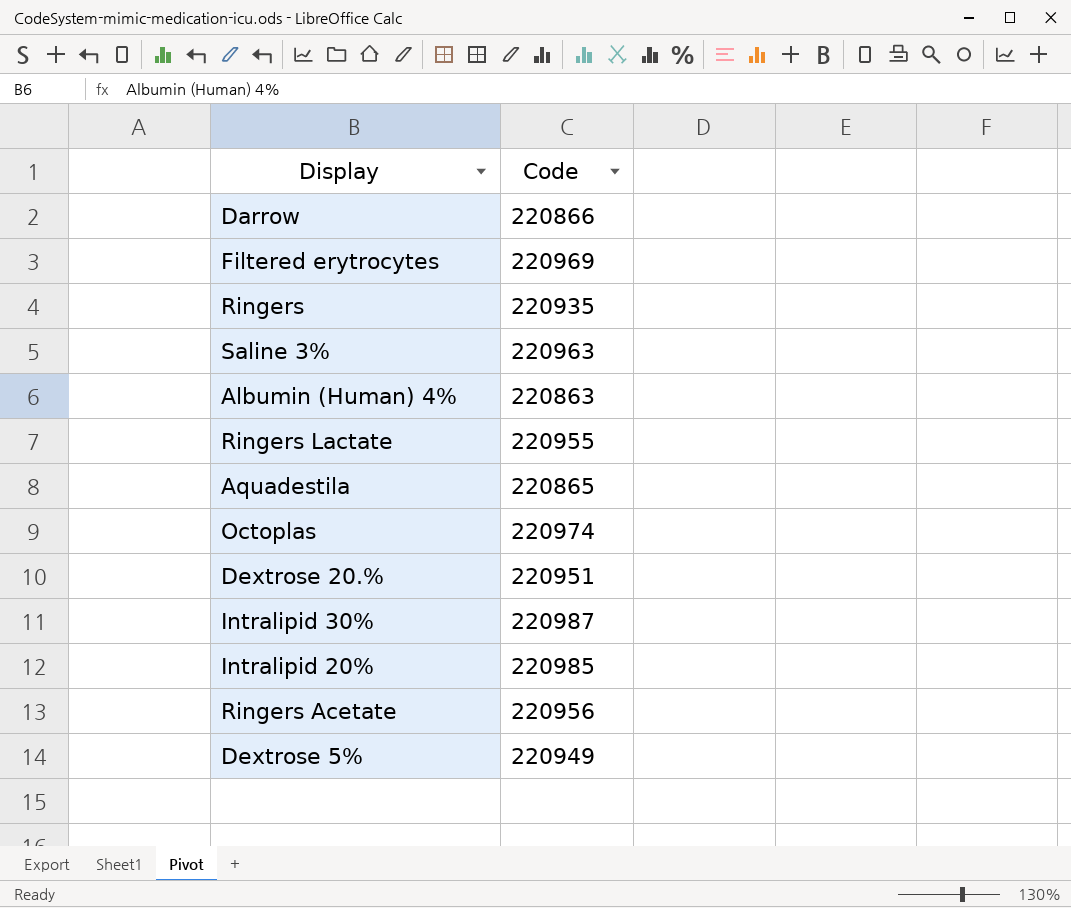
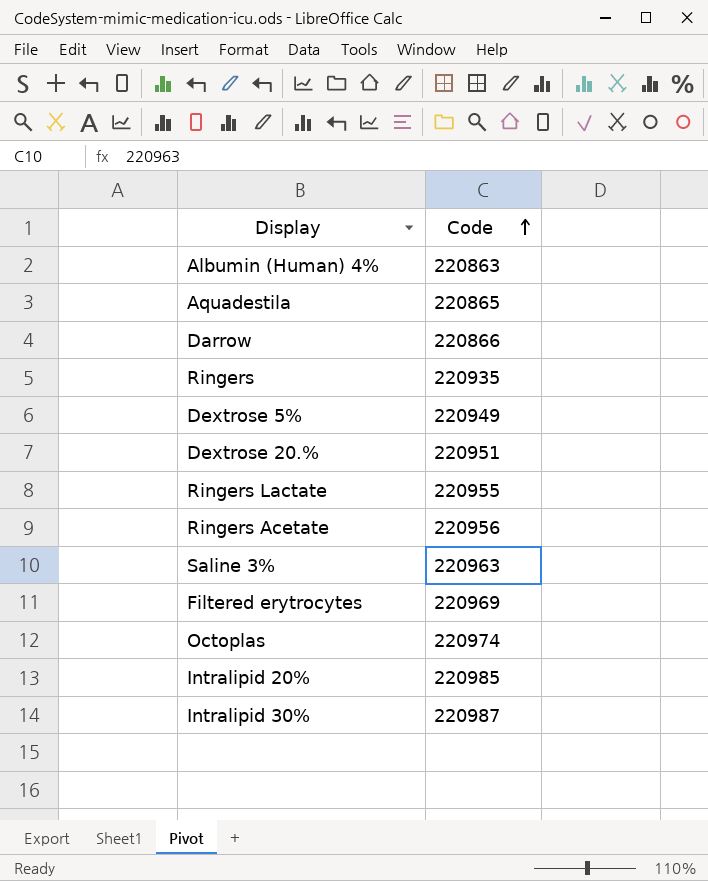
row order: none -> Code ascending

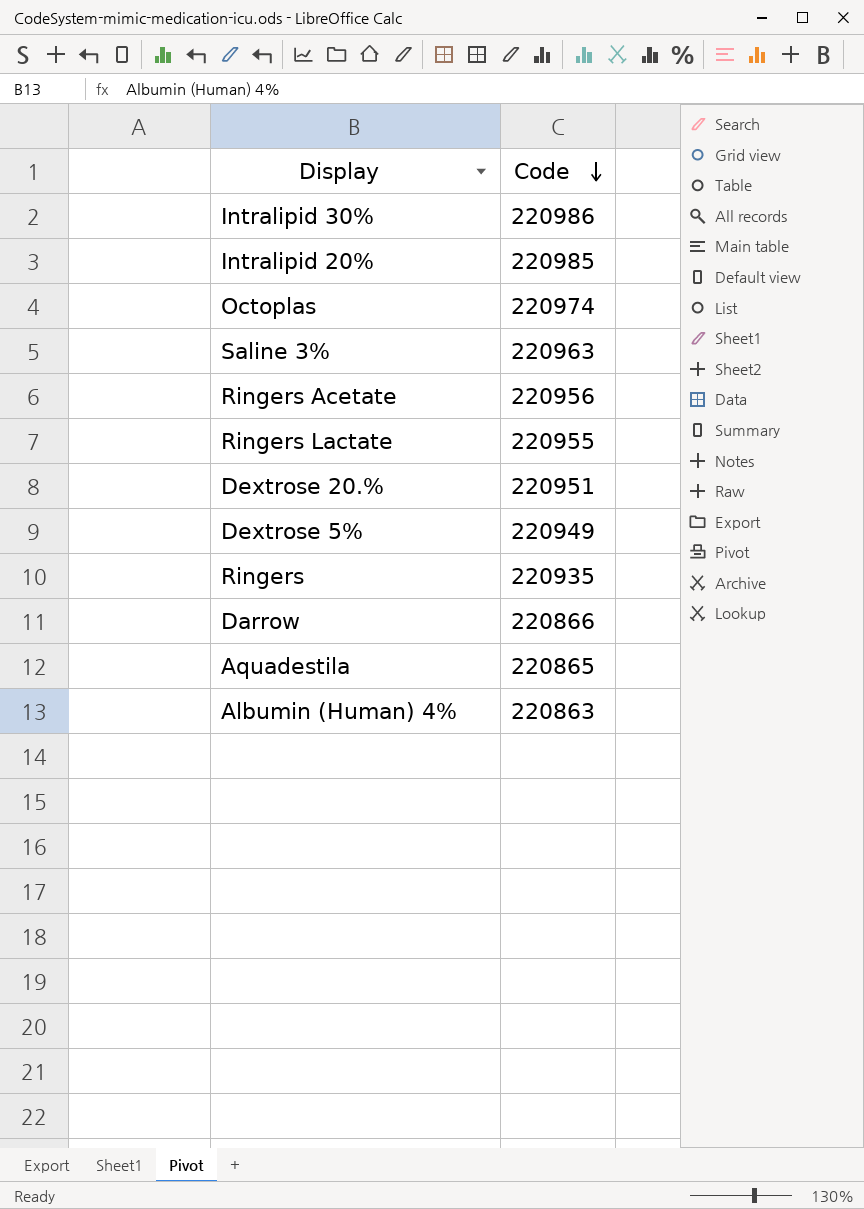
row order: Code ascending -> Code descending
row Filtered erytrocytes: 220969 -> none
Intralipid 30% | Code: 220987 -> 220986

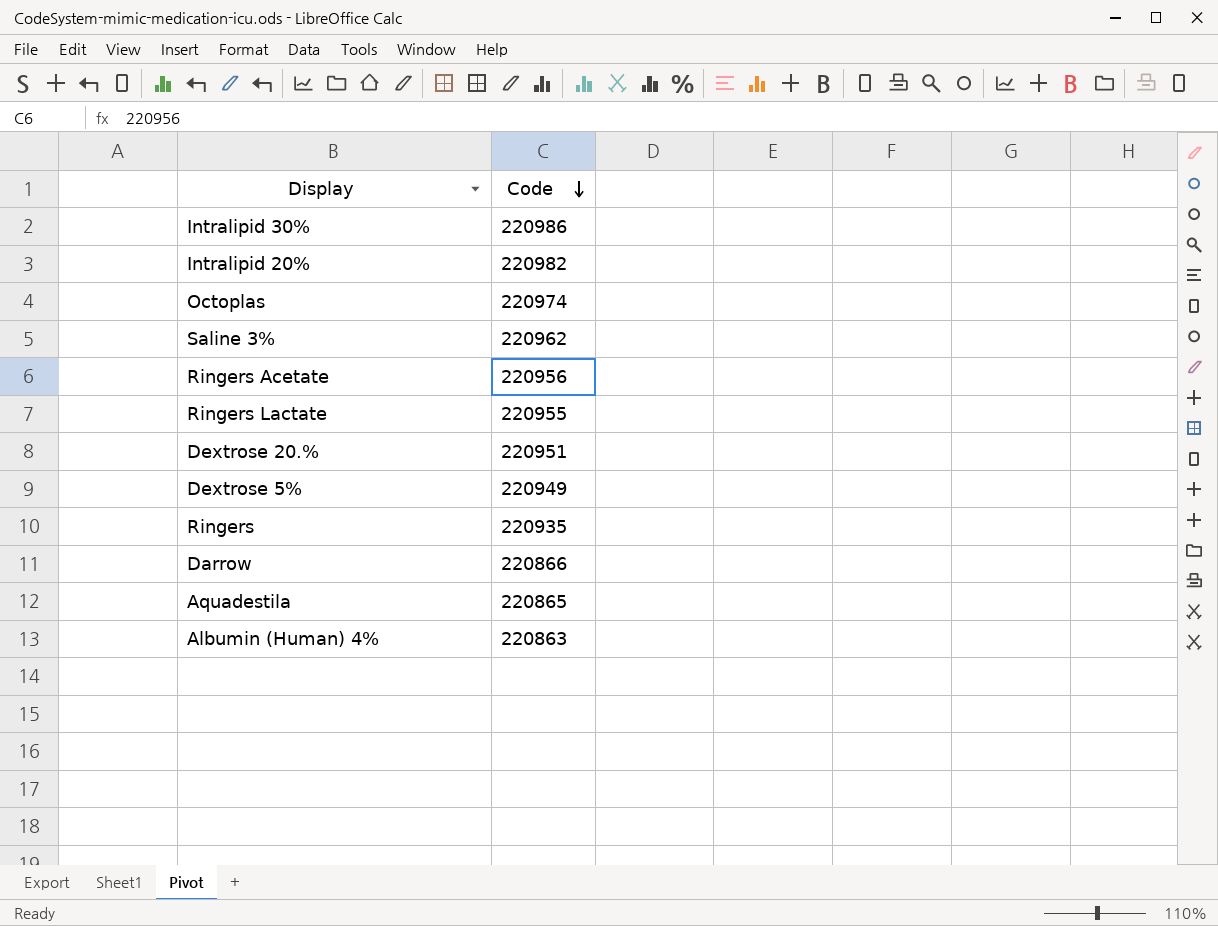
Intralipid 20% | Code: 220985 -> 220982
Saline 3% | Code: 220963 -> 220962

